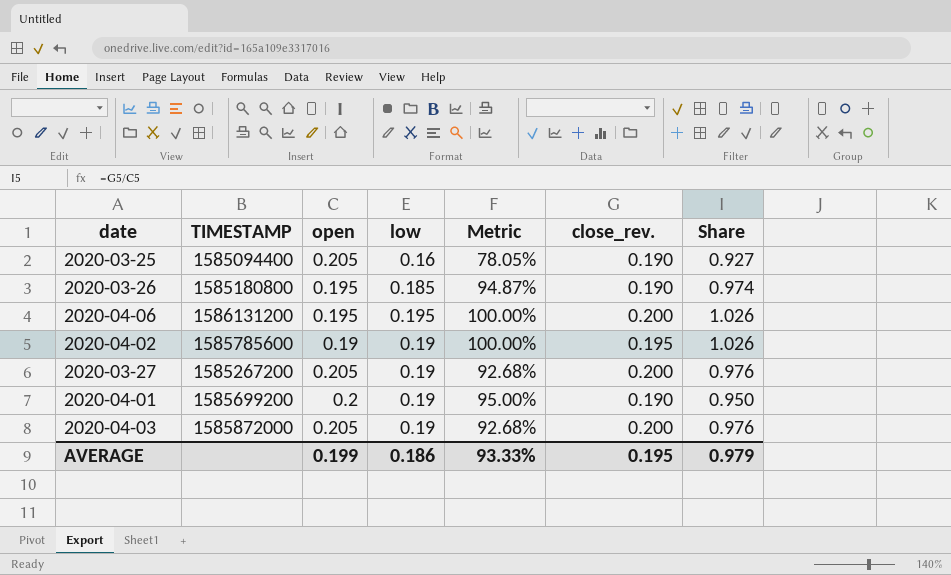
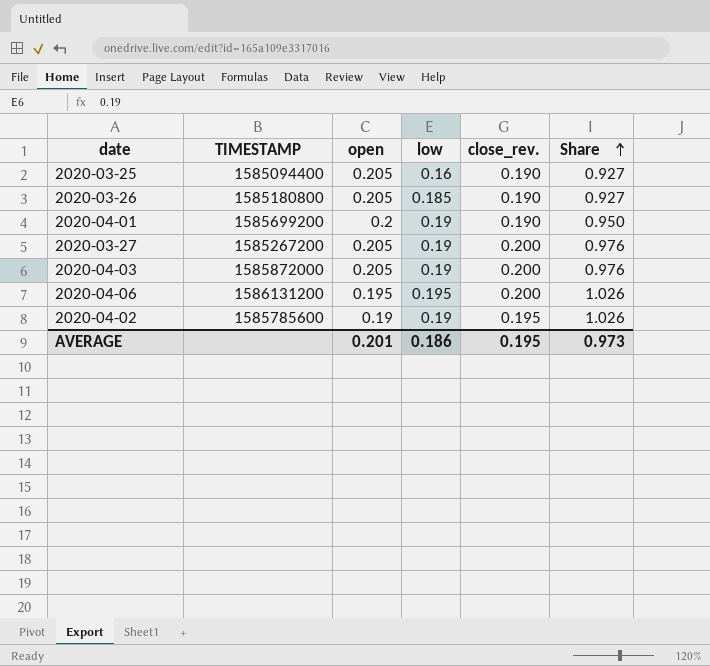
row order: none -> Share ascending
column Metric | formula: [low] / [open] -> none
2020-03-26 | open: 0.195 -> 0.205
2020-03-26 | Share: 0.974 -> 0.927
AVERAGE | open: 0.199 -> 0.201
AVERAGE | Share: 0.979 -> 0.973

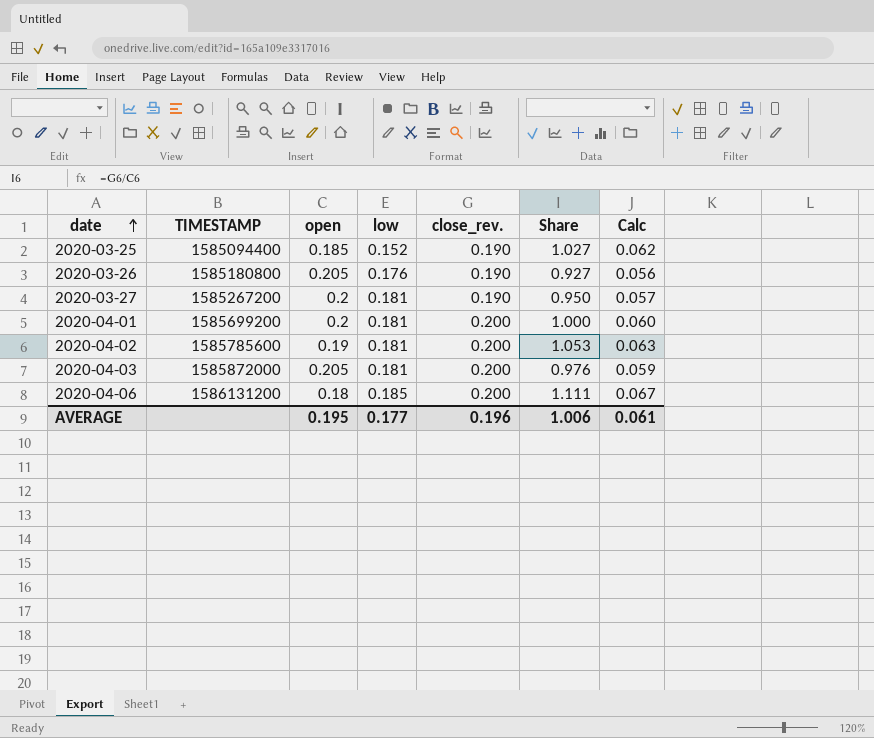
row order: Share ascending -> date ascending
column Calc | formula: none -> [Share] * 0.06
2020-03-25 | open: 0.205 -> 0.185
2020-03-25 | low: 0.16 -> 0.152
2020-03-25 | Share: 0.927 -> 1.027
2020-03-26 | low: 0.185 -> 0.176
2020-03-27 | open: 0.205 -> 0.2
2020-03-27 | low: 0.19 -> 0.181
2020-03-27 | close_rev.: 0.200 -> 0.190
2020-03-27 | Share: 0.976 -> 0.950
2020-04-01 | low: 0.19 -> 0.181
2020-04-01 | close_rev.: 0.190 -> 0.200
2020-04-01 | Share: 0.950 -> 1.000
2020-04-02 | low: 0.19 -> 0.181
2020-04-02 | close_rev.: 0.195 -> 0.200
2020-04-02 | Share: 1.026 -> 1.053
2020-04-03 | low: 0.19 -> 0.181
2020-04-06 | open: 0.195 -> 0.18
2020-04-06 | low: 0.195 -> 0.185
2020-04-06 | Share: 1.026 -> 1.111
AVERAGE | open: 0.201 -> 0.195
AVERAGE | low: 0.186 -> 0.177
AVERAGE | close_rev.: 0.195 -> 0.196
AVERAGE | Share: 0.973 -> 1.006

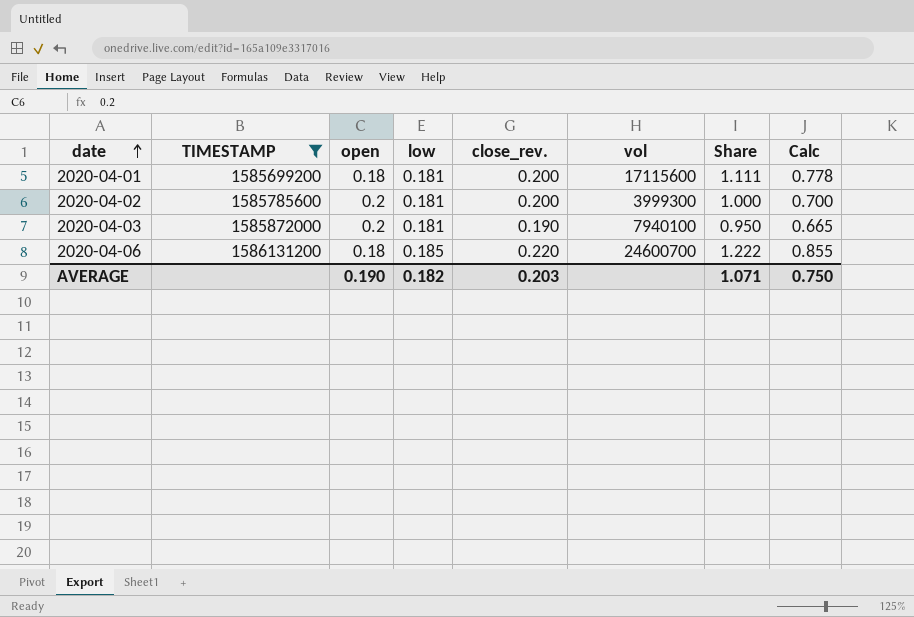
filter: none -> TIMESTAMP >= 1585699200
column vol | position: none -> 6
column Calc | formula: [Share] * 0.06 -> [Share] * 0.7
2020-04-01 | open: 0.2 -> 0.18
2020-04-01 | Share: 1.000 -> 1.111
2020-04-02 | open: 0.19 -> 0.2
2020-04-02 | Share: 1.053 -> 1.000
2020-04-03 | open: 0.205 -> 0.2
2020-04-03 | close_rev.: 0.200 -> 0.190
2020-04-03 | Share: 0.976 -> 0.950
2020-04-06 | close_rev.: 0.200 -> 0.220
2020-04-06 | Share: 1.111 -> 1.222
AVERAGE | open: 0.195 -> 0.190
AVERAGE | low: 0.177 -> 0.182
AVERAGE | close_rev.: 0.196 -> 0.203
AVERAGE | Share: 1.006 -> 1.071
AVERAGE | Calc: 0.061 -> 0.750

